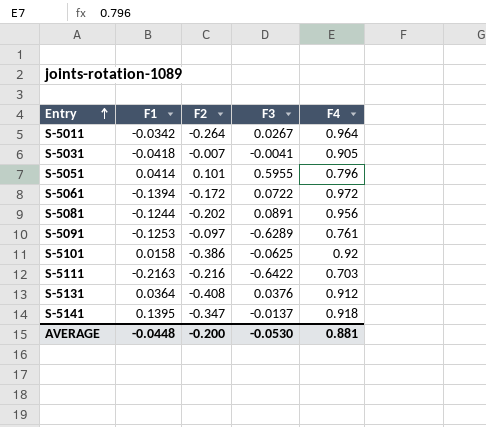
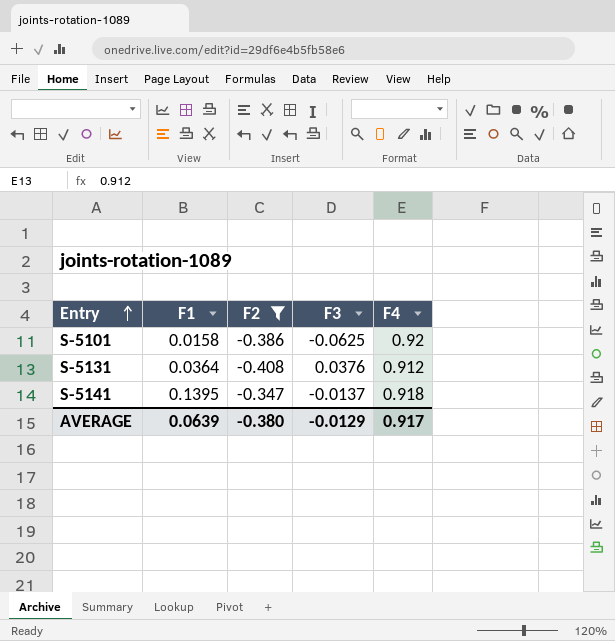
filter: none -> F2 <= -0.347
AVERAGE | F1: -0.0448 -> 0.0639
AVERAGE | F2: -0.200 -> -0.380
AVERAGE | F3: -0.0530 -> -0.0129
AVERAGE | F4: 0.881 -> 0.917

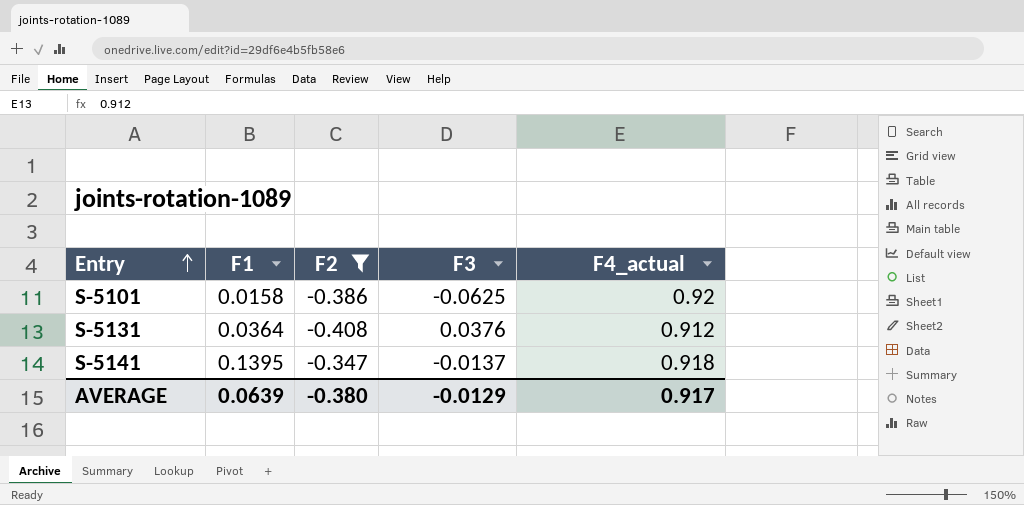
column name: F4 -> F4_actual

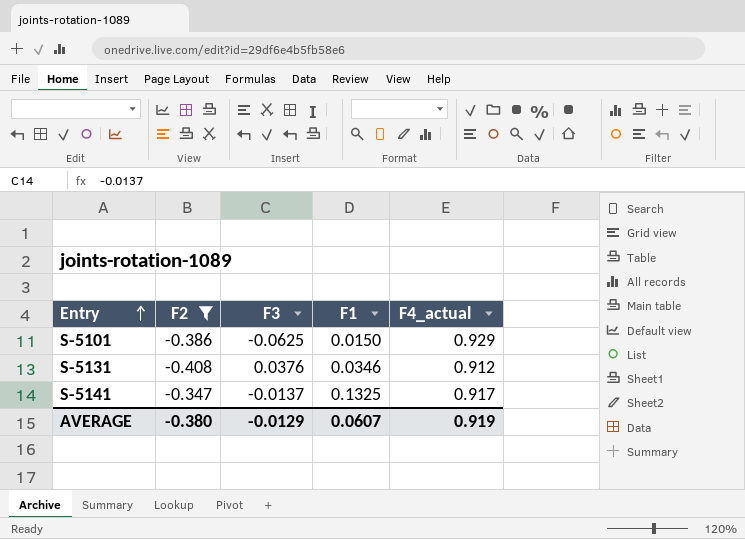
column F1 | position: 2 -> 4
S-5101 | F1: 0.0158 -> 0.0150
S-5101 | F4_actual: 0.92 -> 0.929
S-5131 | F1: 0.0364 -> 0.0346
S-5141 | F1: 0.1395 -> 0.1325
S-5141 | F4_actual: 0.918 -> 0.917
AVERAGE | F1: 0.0639 -> 0.0607
AVERAGE | F4_actual: 0.917 -> 0.919

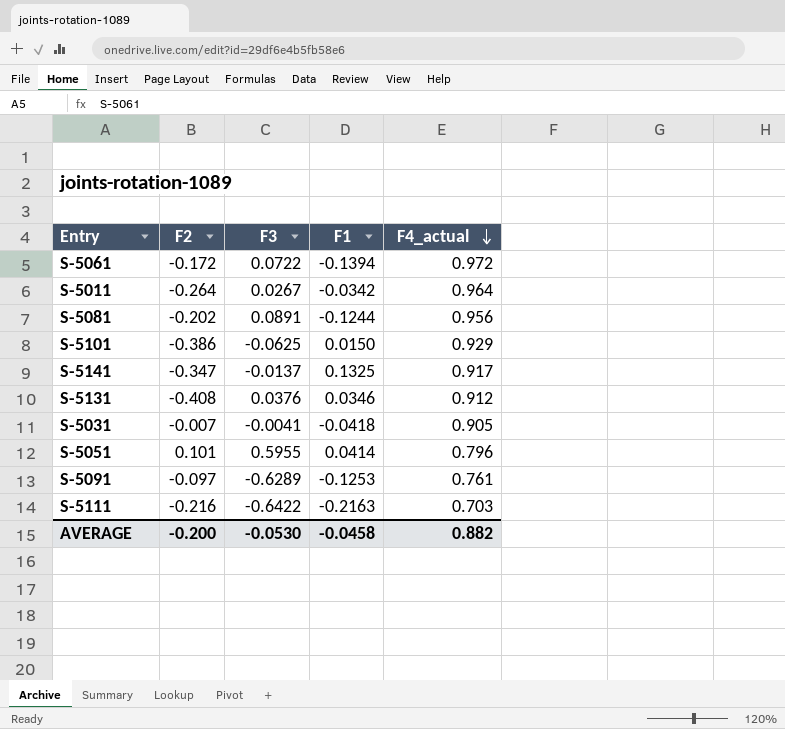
filter: F2 <= -0.347 -> none
row order: Entry ascending -> F4_actual descending
AVERAGE | F2: -0.380 -> -0.200
AVERAGE | F3: -0.0129 -> -0.0530
AVERAGE | F1: 0.0607 -> -0.0458
AVERAGE | F4_actual: 0.919 -> 0.882

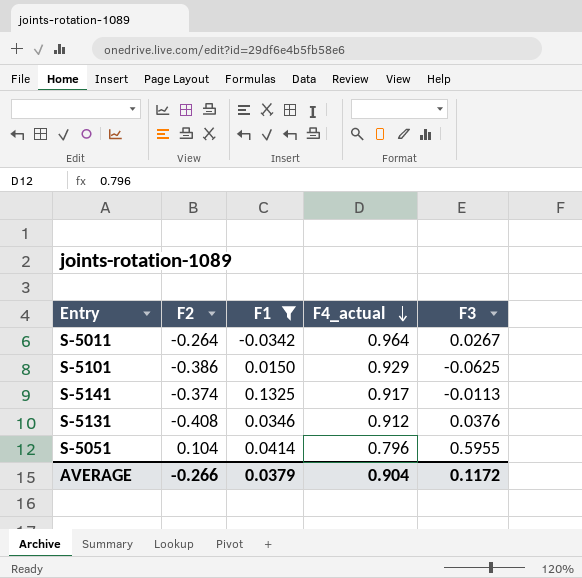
filter: none -> F1 >= -0.0342
column F3 | position: 3 -> 5
S-5141 | F2: -0.347 -> -0.374
S-5141 | F3: -0.0137 -> -0.0113
S-5051 | F2: 0.101 -> 0.104
AVERAGE | F2: -0.200 -> -0.266
AVERAGE | F1: -0.0458 -> 0.0379
AVERAGE | F4_actual: 0.882 -> 0.904
AVERAGE | F3: -0.0530 -> 0.1172

